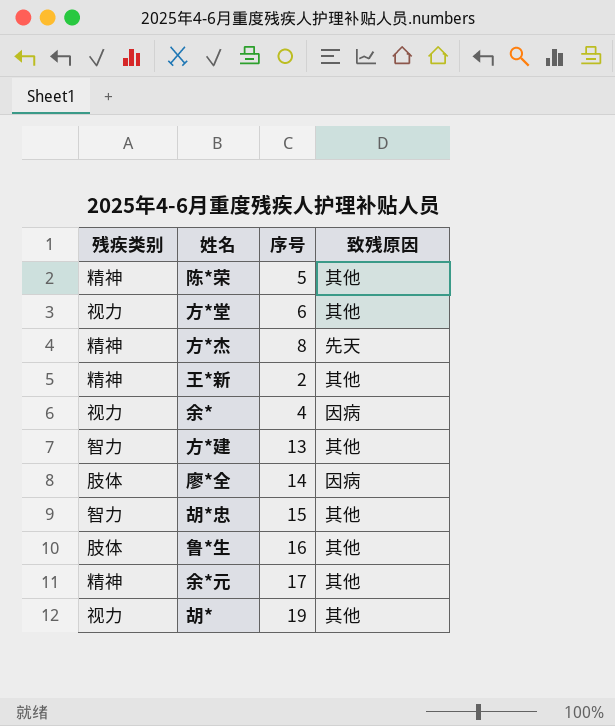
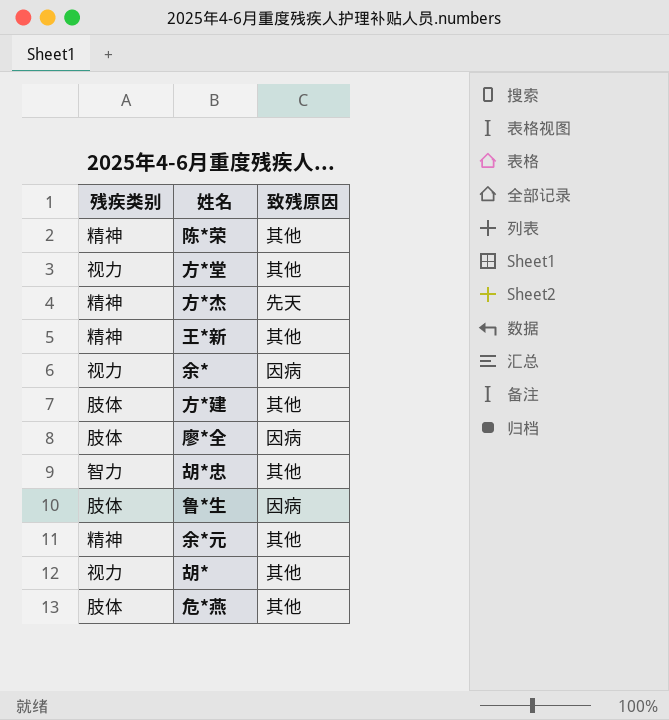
column 序号 | position: 3 -> none
方*建 | 残疾类别: 智力 -> 肢体
鲁*生 | 致残原因: 其他 -> 因病
row 危*燕: none -> 肢体 | 其他

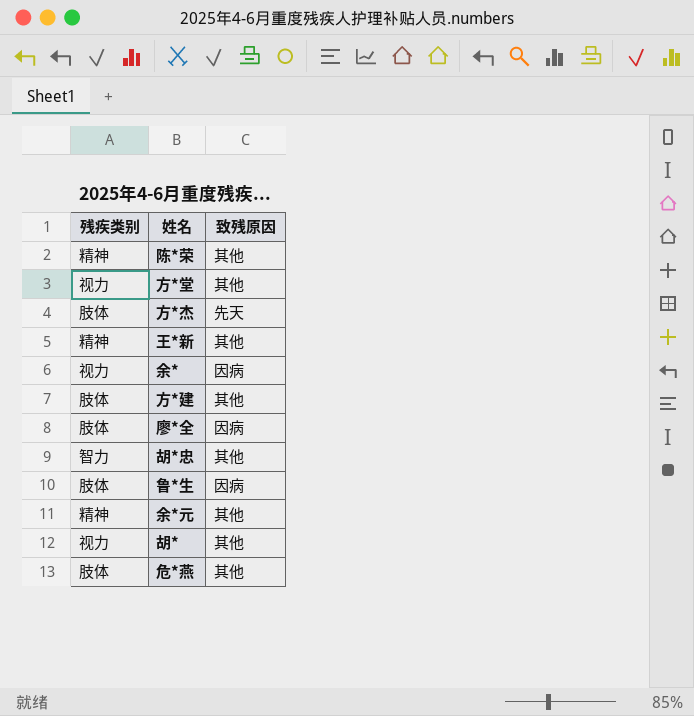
方*杰 | 残疾类别: 精神 -> 肢体

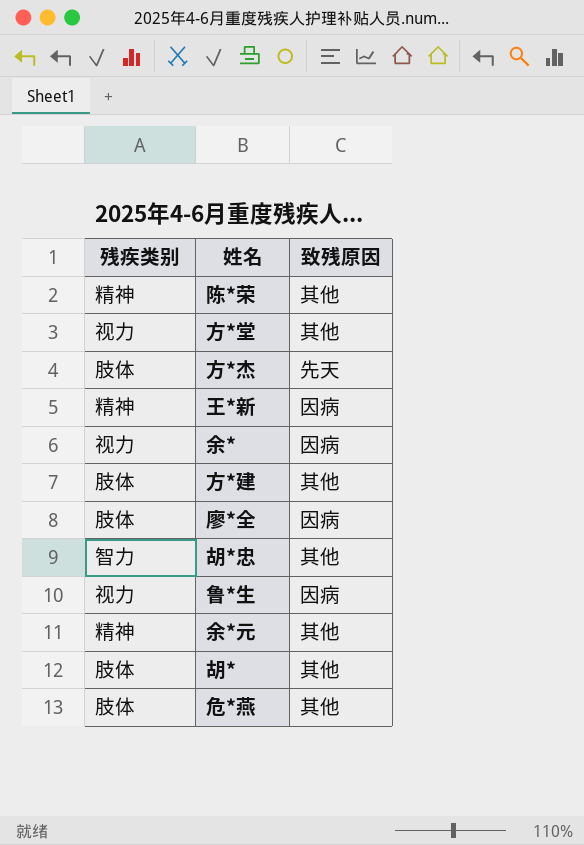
王*新 | 致残原因: 其他 -> 因病
鲁*生 | 残疾类别: 肢体 -> 视力
胡* | 残疾类别: 视力 -> 肢体

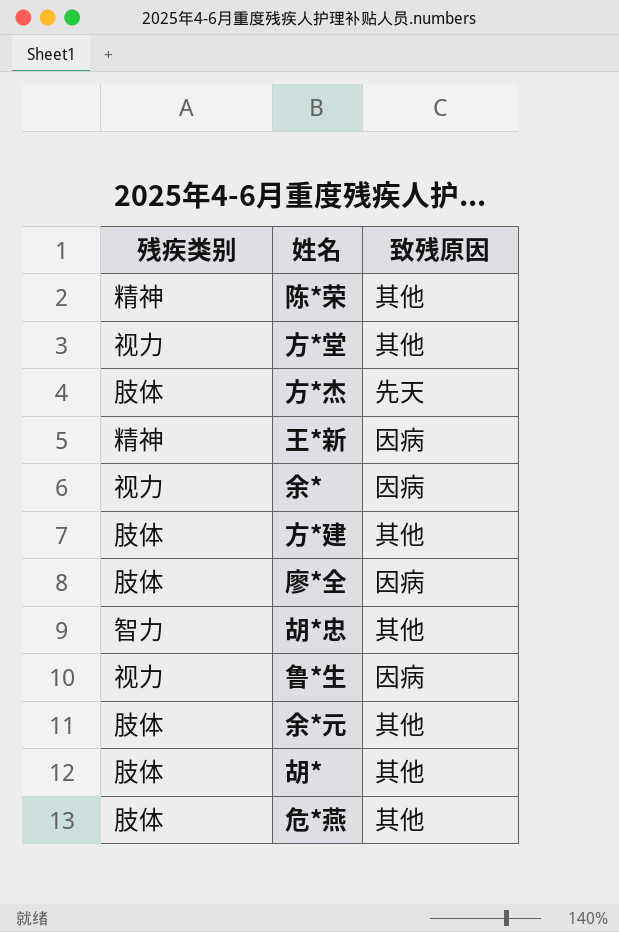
余*元 | 残疾类别: 精神 -> 肢体

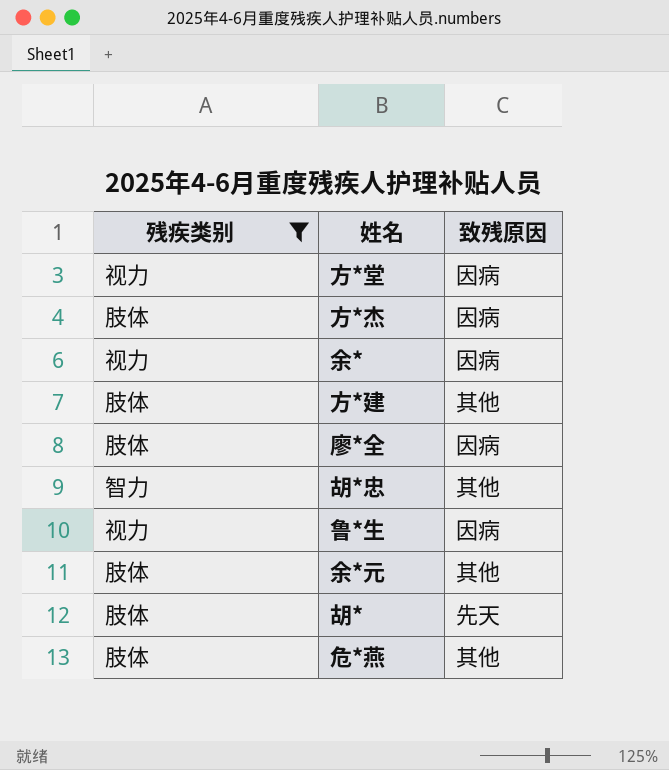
filter: none -> 残疾类别 != 精神
方*堂 | 致残原因: 其他 -> 因病
方*杰 | 致残原因: 先天 -> 因病
胡* | 致残原因: 其他 -> 先天

